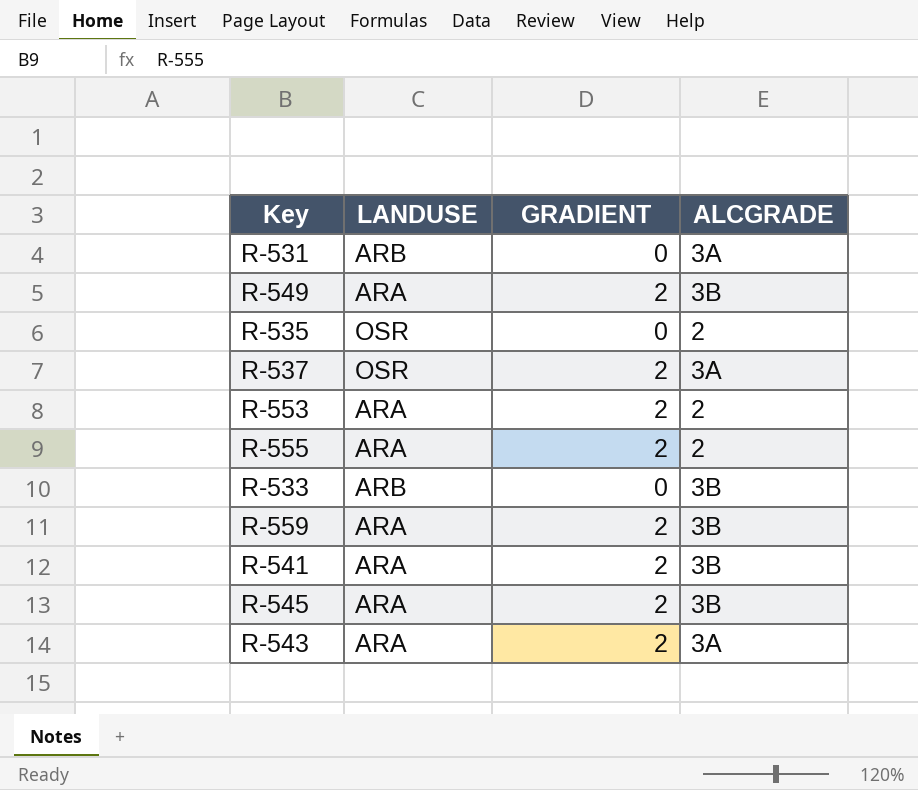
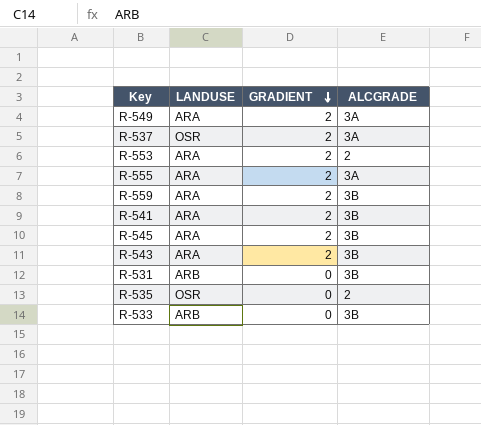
row order: none -> GRADIENT descending
R-549 | ALCGRADE: 3B -> 3A
R-555 | ALCGRADE: 2 -> 3A
R-543 | ALCGRADE: 3A -> 3B
R-531 | ALCGRADE: 3A -> 3B

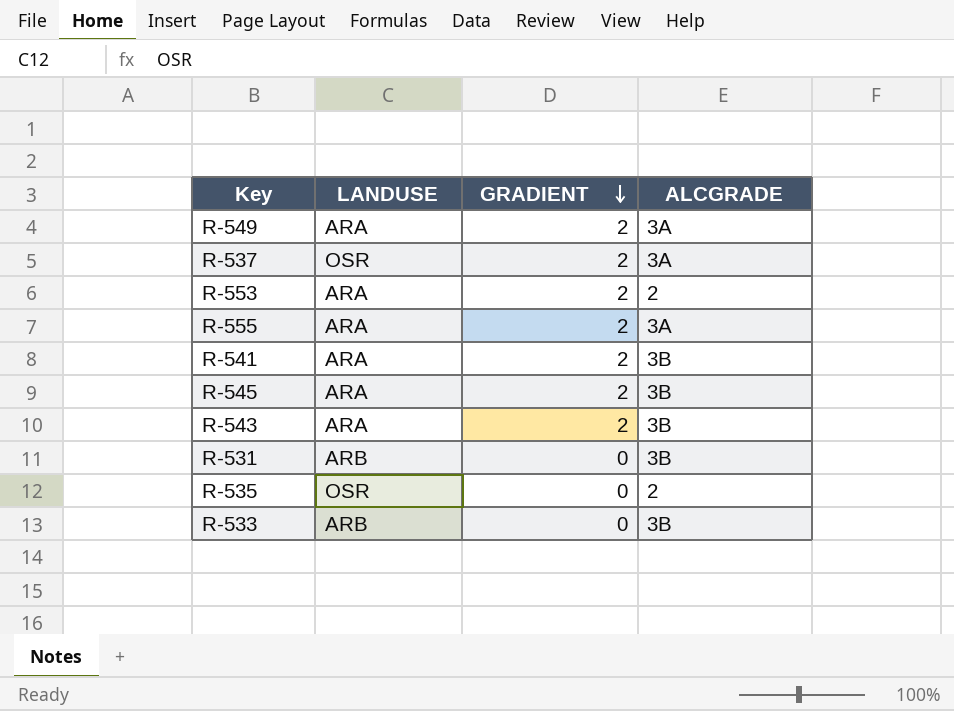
row R-559: ARA | 2 | 3B -> none

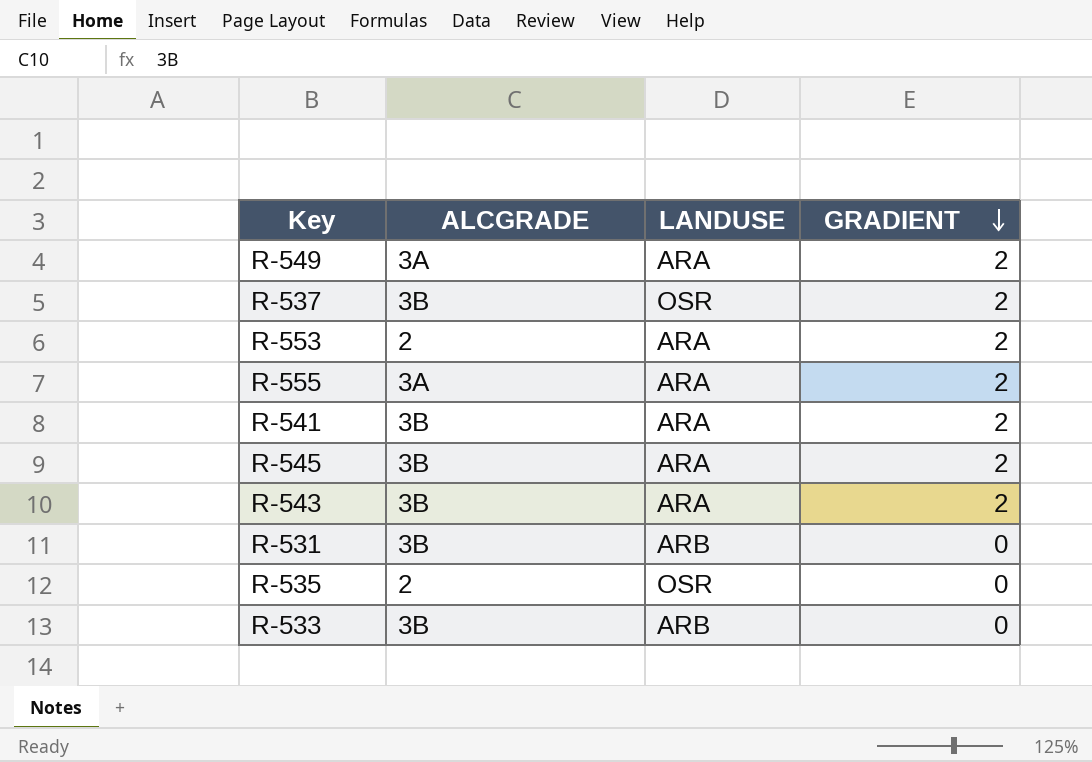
column ALCGRADE | position: 4 -> 2
R-537 | ALCGRADE: 3A -> 3B

